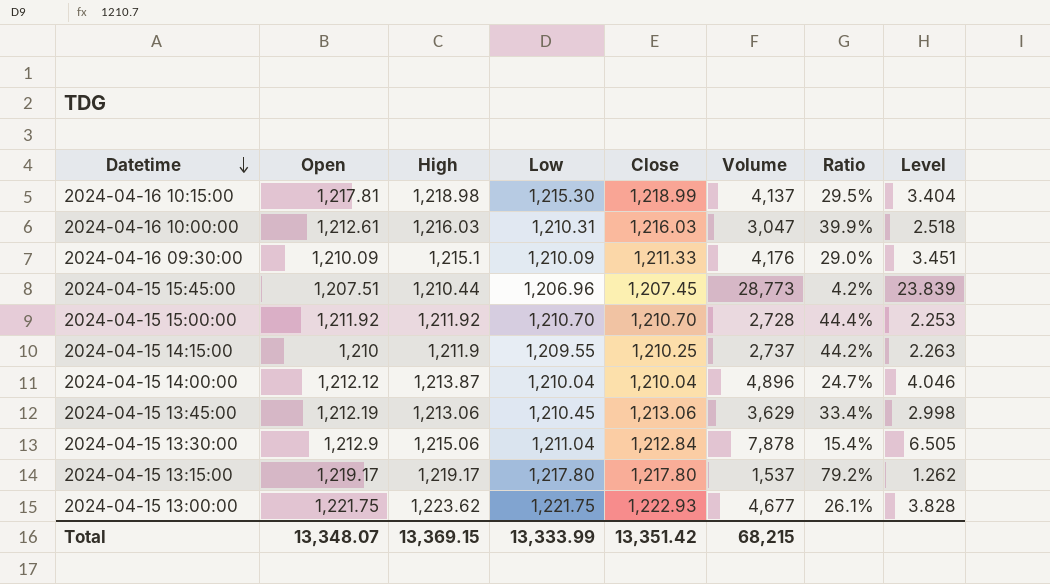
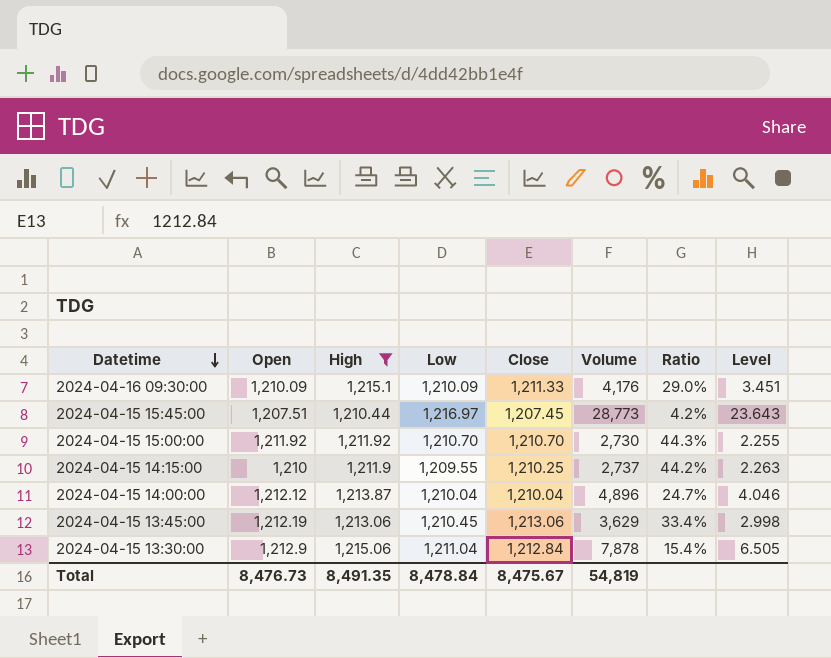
filter: none -> High <= 1,215.1
2024-04-15 15:45:00 | Low: 1,206.96 -> 1,216.97
2024-04-15 15:45:00 | Level: 23.839 -> 23.643
2024-04-15 15:00:00 | Volume: 2,728 -> 2,730
2024-04-15 15:00:00 | Ratio: 44.4% -> 44.3%
2024-04-15 15:00:00 | Level: 2.253 -> 2.255
Total | Open: 13,348.07 -> 8,476.73
Total | High: 13,369.15 -> 8,491.35
Total | Low: 13,333.99 -> 8,478.84
Total | Close: 13,351.42 -> 8,475.67
Total | Volume: 68,215 -> 54,819

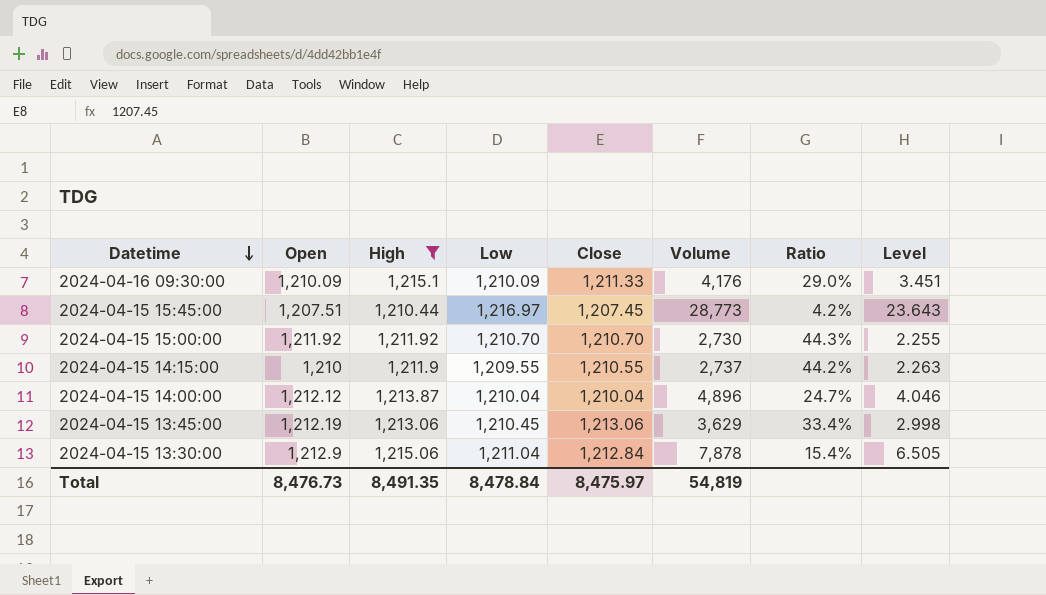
2024-04-15 14:15:00 | Close: 1,210.25 -> 1,210.55
Total | Close: 8,475.67 -> 8,475.97

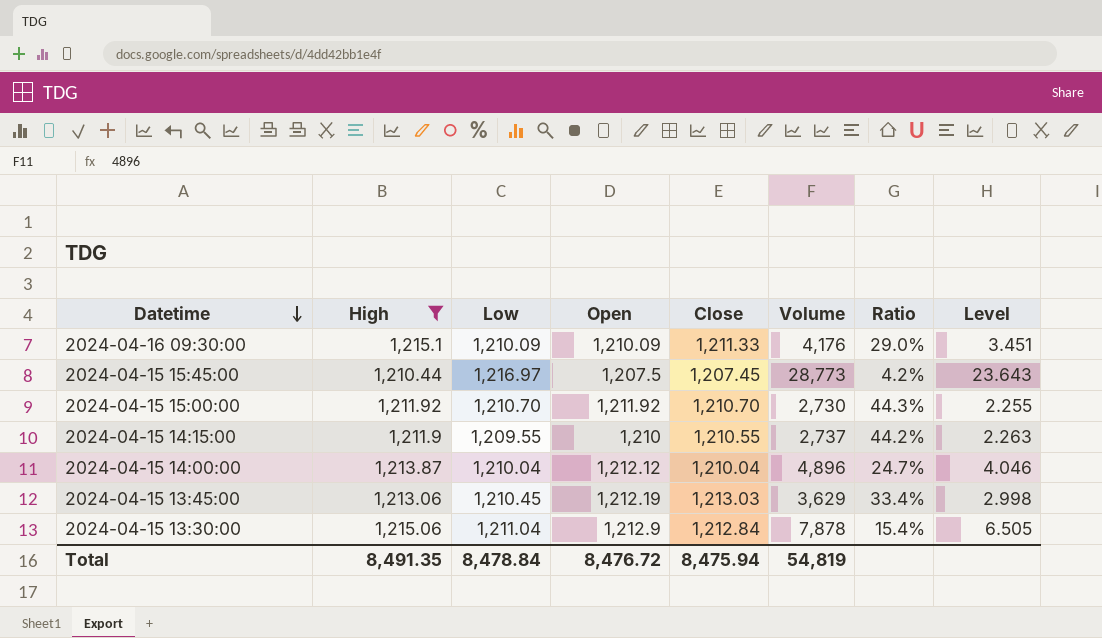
column Open | position: 2 -> 4
2024-04-15 15:45:00 | Open: 1,207.51 -> 1,207.5
2024-04-15 13:45:00 | Close: 1,213.06 -> 1,213.03
Total | Open: 8,476.73 -> 8,476.72
Total | Close: 8,475.97 -> 8,475.94

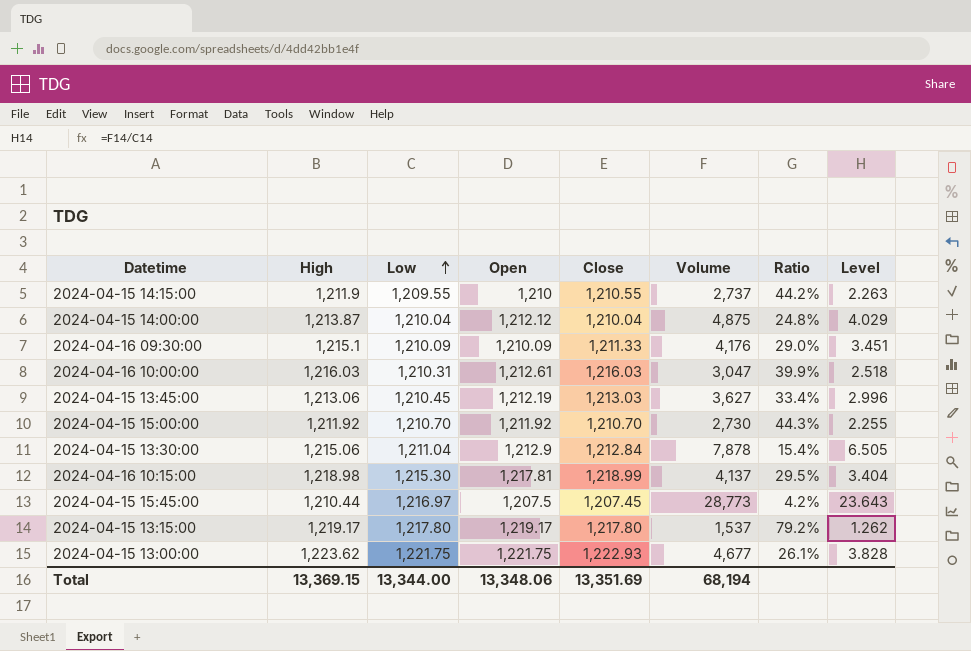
filter: High <= 1,215.1 -> none
row order: Datetime descending -> Low ascending
2024-04-15 14:00:00 | Volume: 4,896 -> 4,875
2024-04-15 14:00:00 | Ratio: 24.7% -> 24.8%
2024-04-15 14:00:00 | Level: 4.046 -> 4.029
2024-04-15 13:45:00 | Volume: 3,629 -> 3,627
2024-04-15 13:45:00 | Level: 2.998 -> 2.996
Total | High: 8,491.35 -> 13,369.15
Total | Low: 8,478.84 -> 13,344.00
Total | Open: 8,476.72 -> 13,348.06
Total | Close: 8,475.94 -> 13,351.69
Total | Volume: 54,819 -> 68,194

